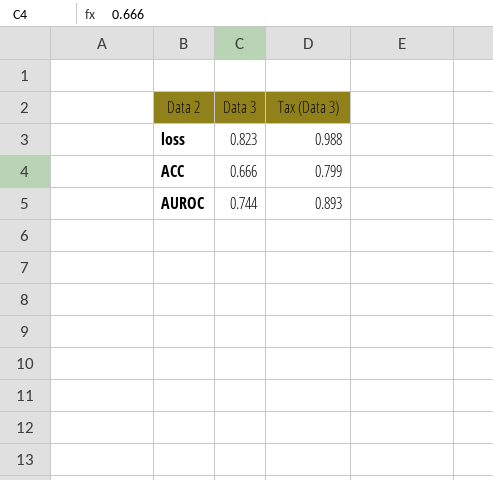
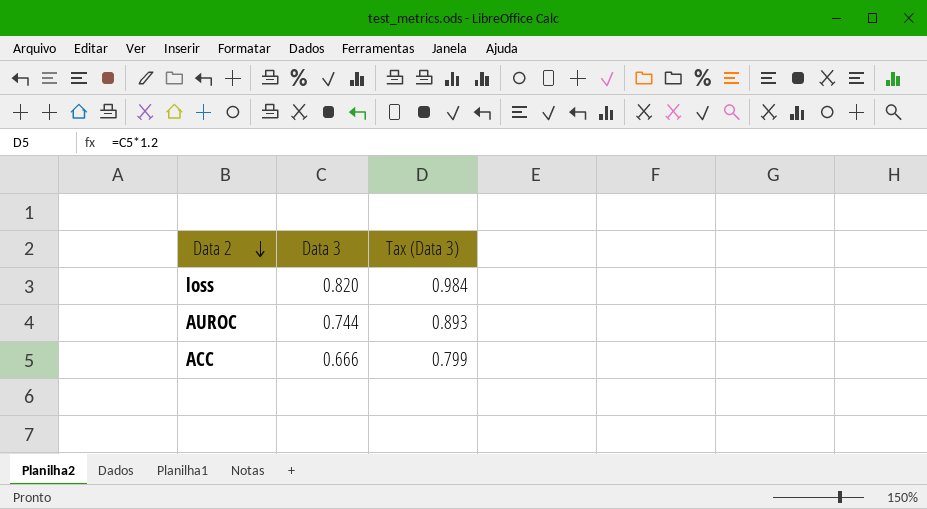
row order: none -> Data 2 descending
loss | Data 3: 0.823 -> 0.820
loss | Tax (Data 3): 0.988 -> 0.984

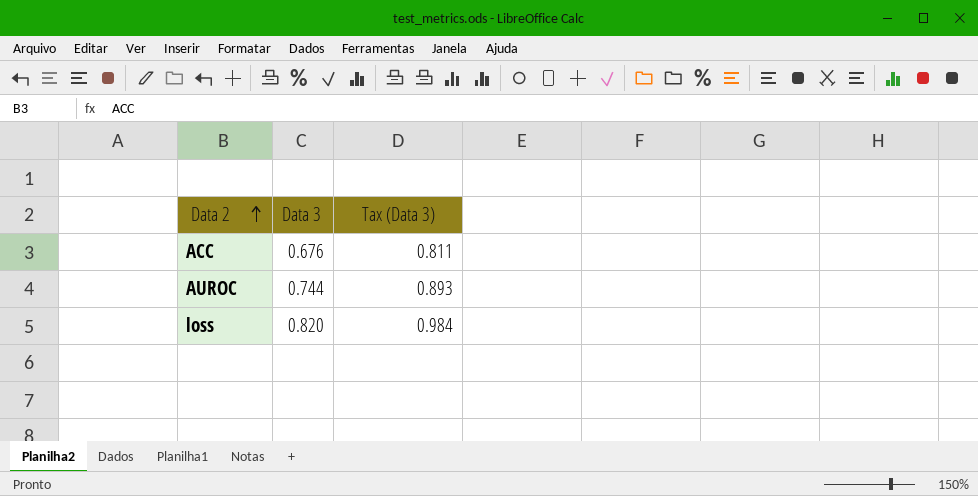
row order: Data 2 descending -> Data 2 ascending
ACC | Data 3: 0.666 -> 0.676
ACC | Tax (Data 3): 0.799 -> 0.811

